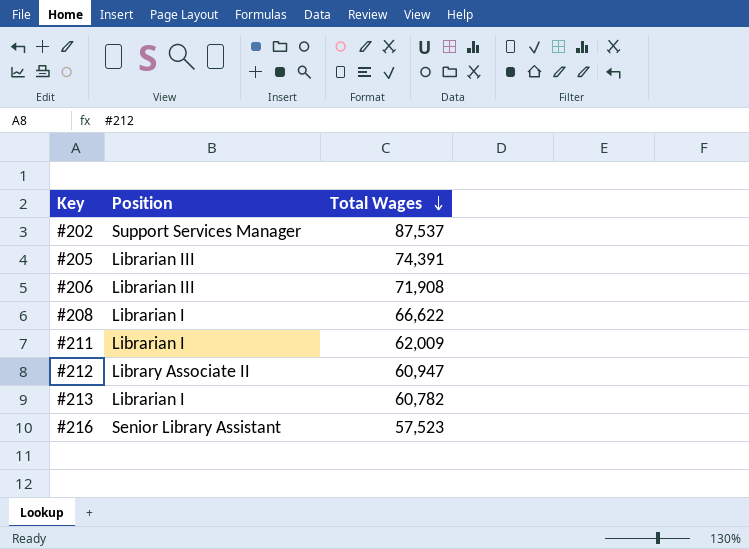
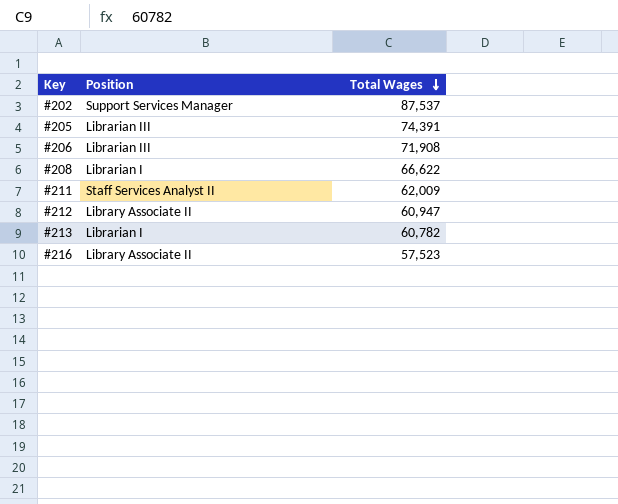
#211 | Position: Librarian I -> Staff Services Analyst II
#216 | Position: Senior Library Assistant -> Library Associate II

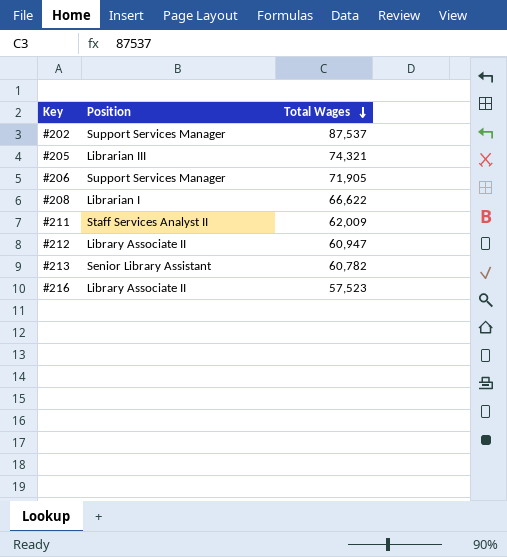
#205 | Total Wages: 74,391 -> 74,321
#206 | Position: Librarian III -> Support Services Manager
#206 | Total Wages: 71,908 -> 71,905
#213 | Position: Librarian I -> Senior Library Assistant

